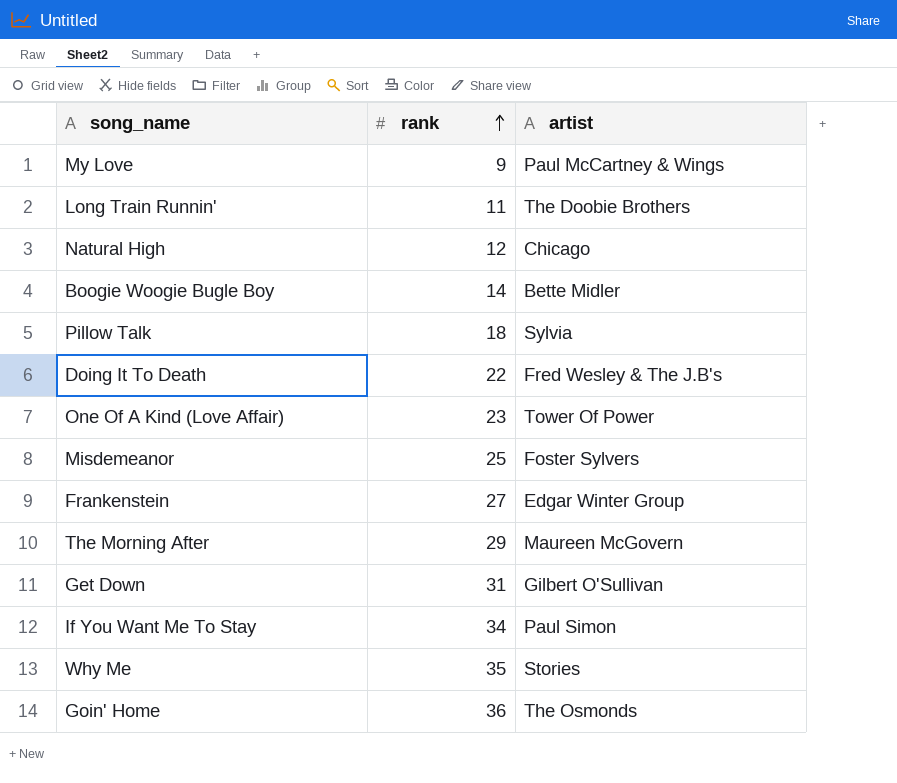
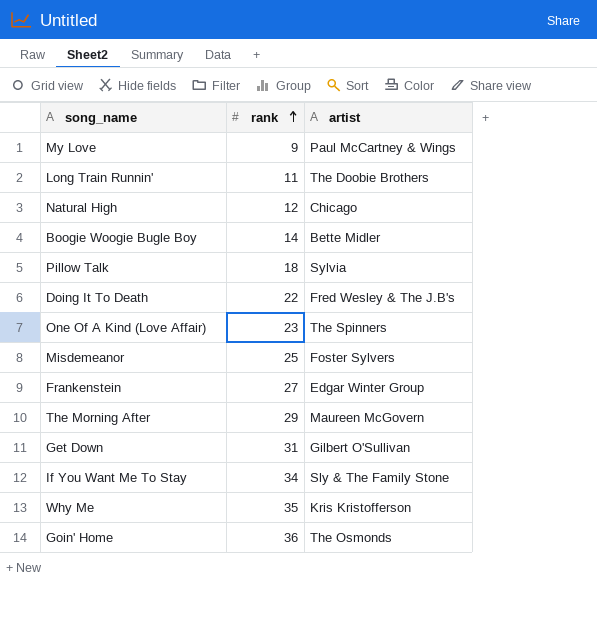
One Of A Kind (Love Affair) | artist: Tower Of Power -> The Spinners
If You Want Me To Stay | artist: Paul Simon -> Sly & The Family Stone
Why Me | artist: Stories -> Kris Kristofferson

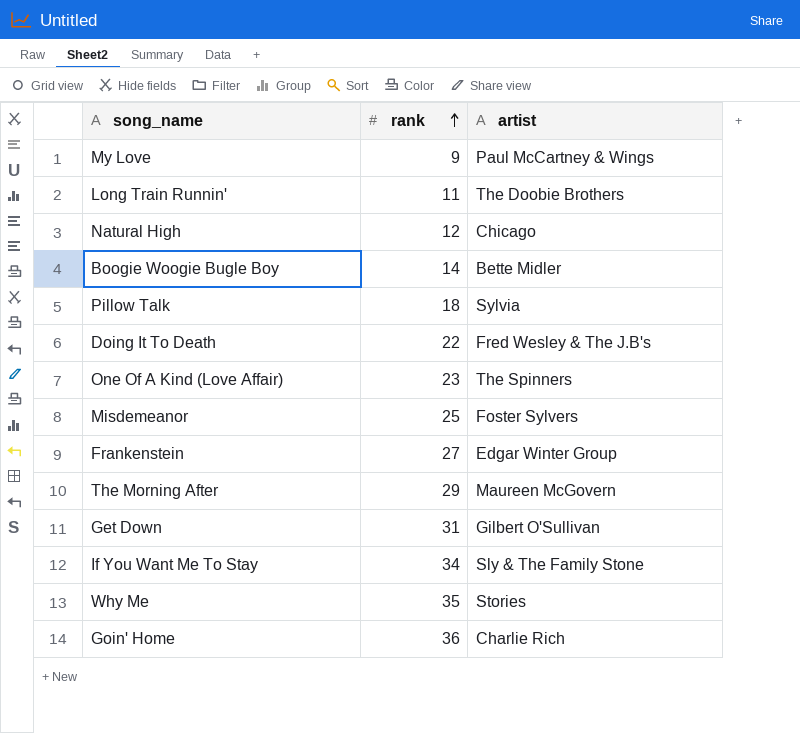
Why Me | artist: Kris Kristofferson -> Stories
Goin' Home | artist: The Osmonds -> Charlie Rich

